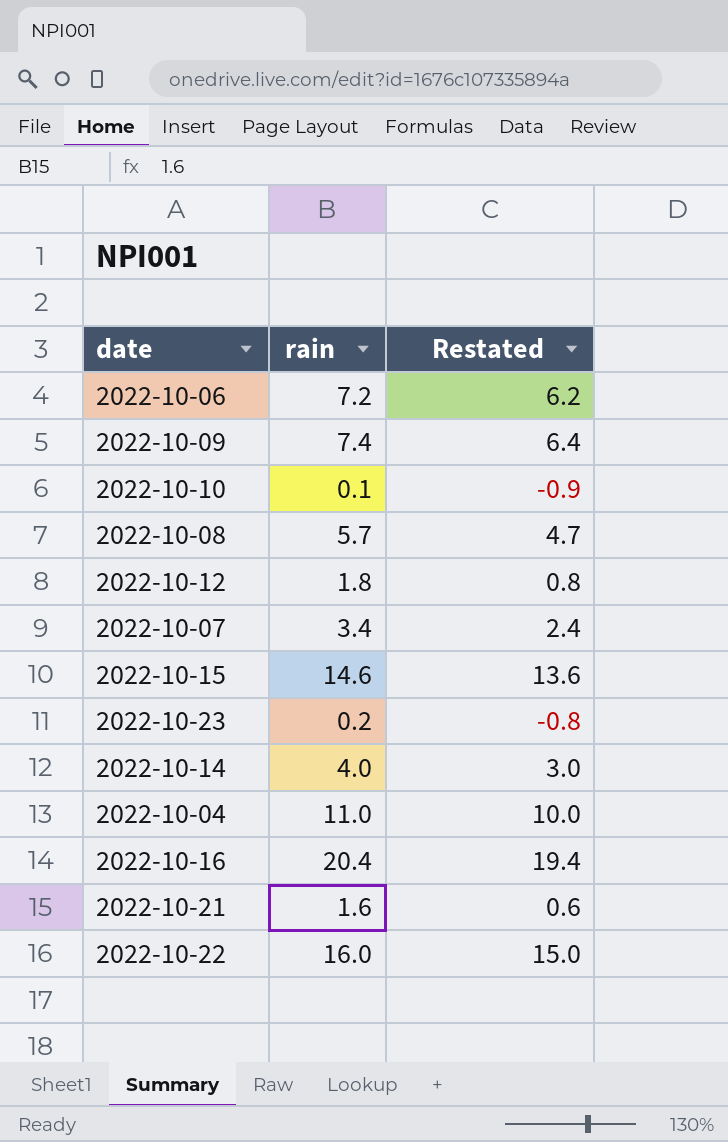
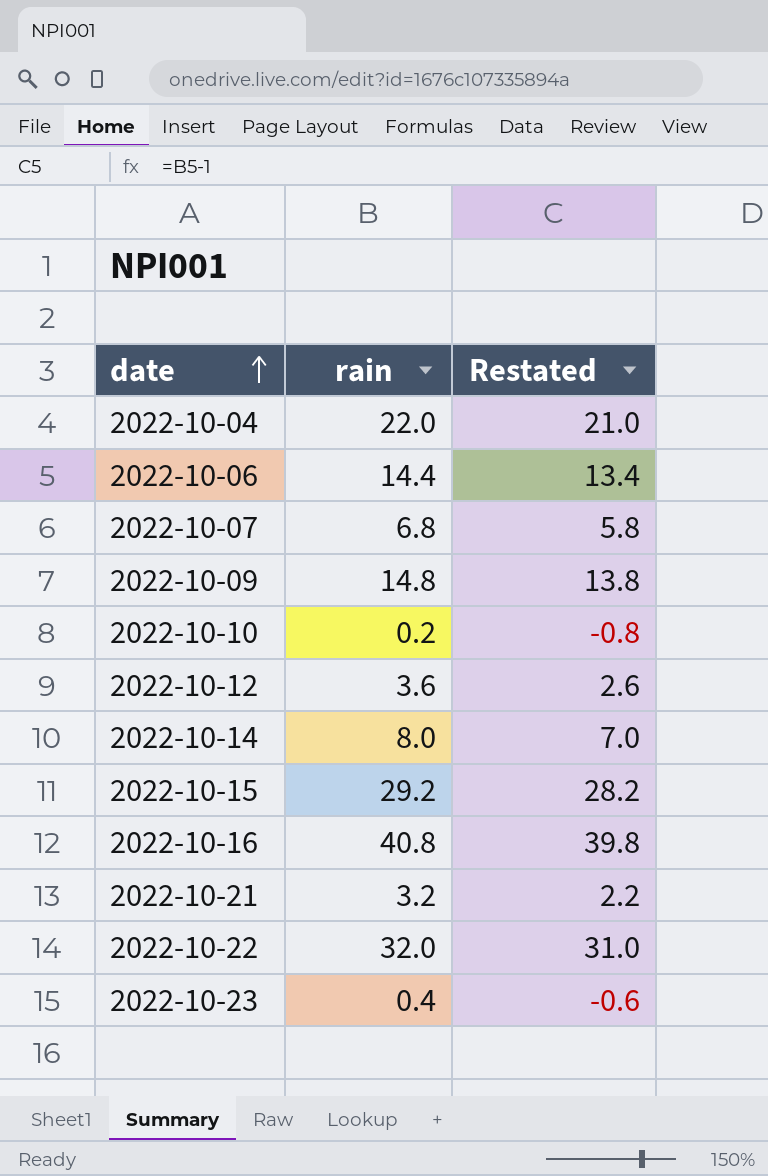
row order: none -> date ascending
row 2022-10-08: 5.7 | 4.7 -> none
2022-10-04 | rain: 11.0 -> 22.0
2022-10-04 | Restated: 10.0 -> 21.0
2022-10-06 | rain: 7.2 -> 14.4
2022-10-06 | Restated: 6.2 -> 13.4
2022-10-07 | rain: 3.4 -> 6.8
2022-10-07 | Restated: 2.4 -> 5.8
2022-10-09 | rain: 7.4 -> 14.8
2022-10-09 | Restated: 6.4 -> 13.8
2022-10-10 | rain: 0.1 -> 0.2
2022-10-10 | Restated: -0.9 -> -0.8
2022-10-12 | rain: 1.8 -> 3.6
2022-10-12 | Restated: 0.8 -> 2.6
2022-10-14 | rain: 4.0 -> 8.0
2022-10-14 | Restated: 3.0 -> 7.0
2022-10-15 | rain: 14.6 -> 29.2
2022-10-15 | Restated: 13.6 -> 28.2
2022-10-16 | rain: 20.4 -> 40.8
2022-10-16 | Restated: 19.4 -> 39.8
2022-10-21 | rain: 1.6 -> 3.2
2022-10-21 | Restated: 0.6 -> 2.2
2022-10-22 | rain: 16.0 -> 32.0
2022-10-22 | Restated: 15.0 -> 31.0
2022-10-23 | rain: 0.2 -> 0.4
2022-10-23 | Restated: -0.8 -> -0.6

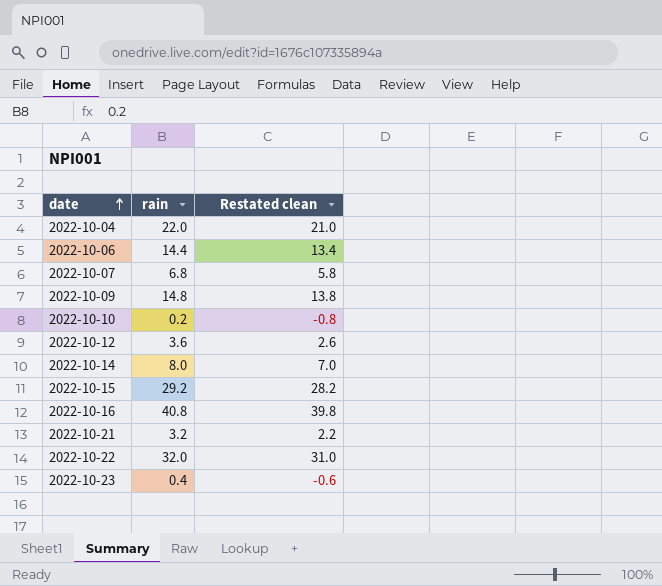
column name: Restated -> Restated clean

